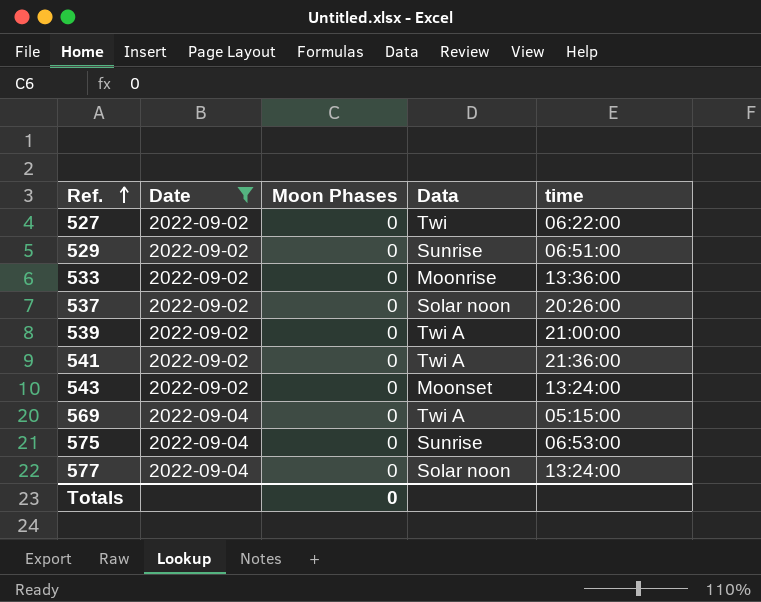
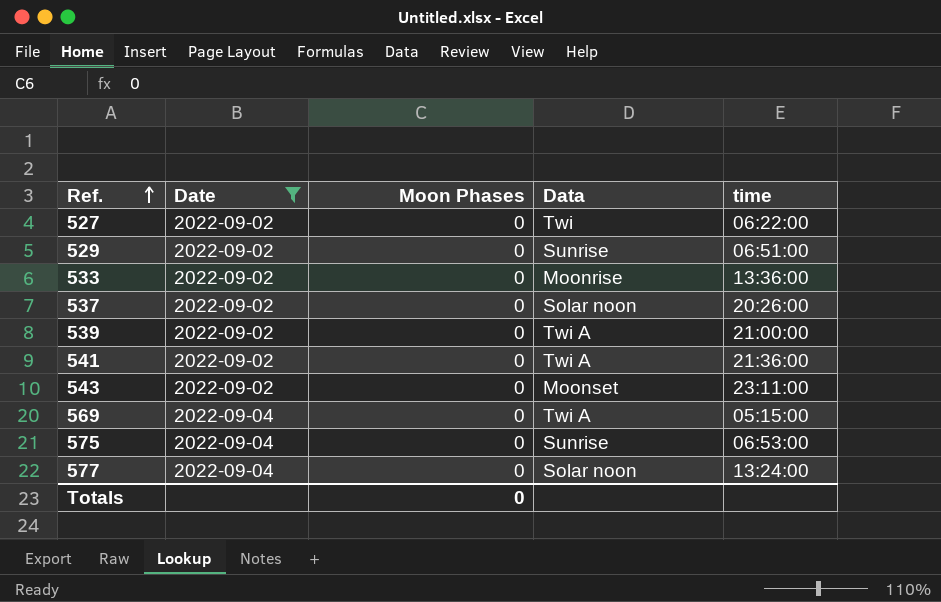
543 | time: 13:24:00 -> 23:11:00

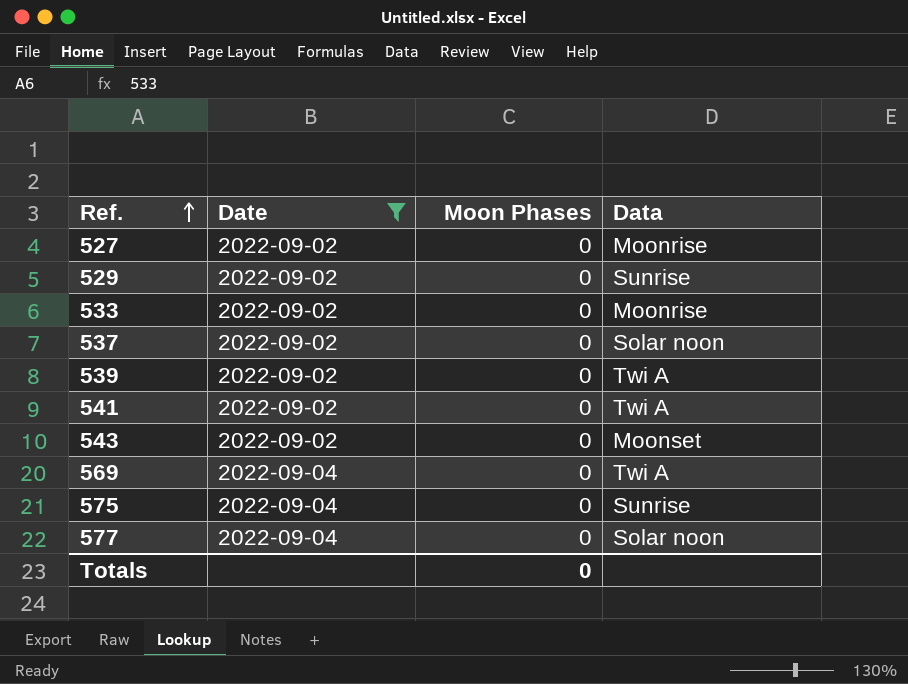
column time | position: 5 -> none
527 | Data: Twi -> Moonrise

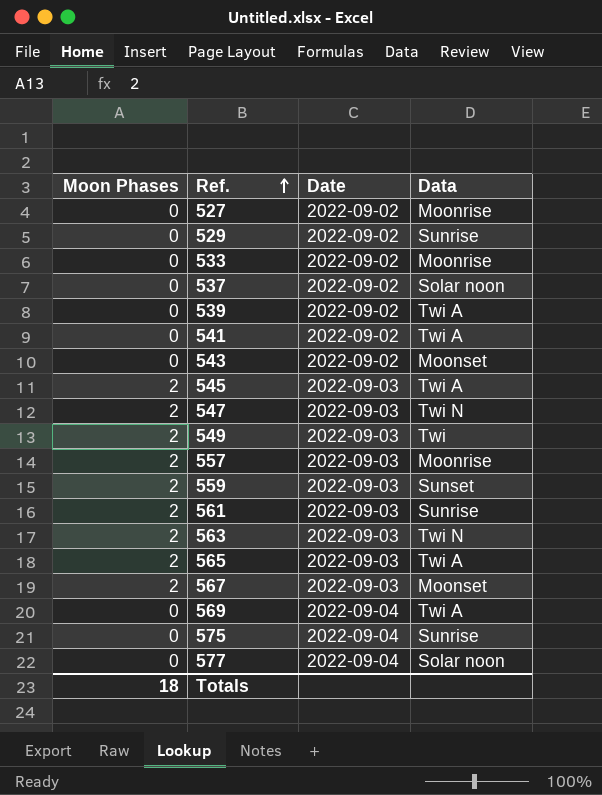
filter: Date != 2022-09-03 -> none
column Moon Phases | position: 3 -> 1
Totals | Moon Phases: 0 -> 18

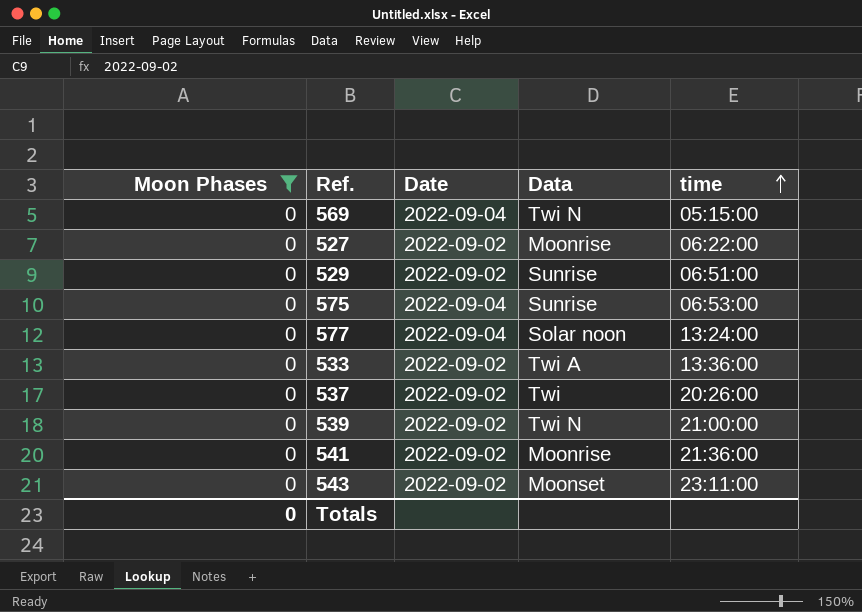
filter: none -> Moon Phases = 0
row order: Ref. ascending -> time ascending
column time | position: none -> 5
569 | Data: Twi A -> Twi N
533 | Data: Moonrise -> Twi A
537 | Data: Solar noon -> Twi
539 | Data: Twi A -> Twi N
541 | Data: Twi A -> Moonrise
Totals | Moon Phases: 18 -> 0

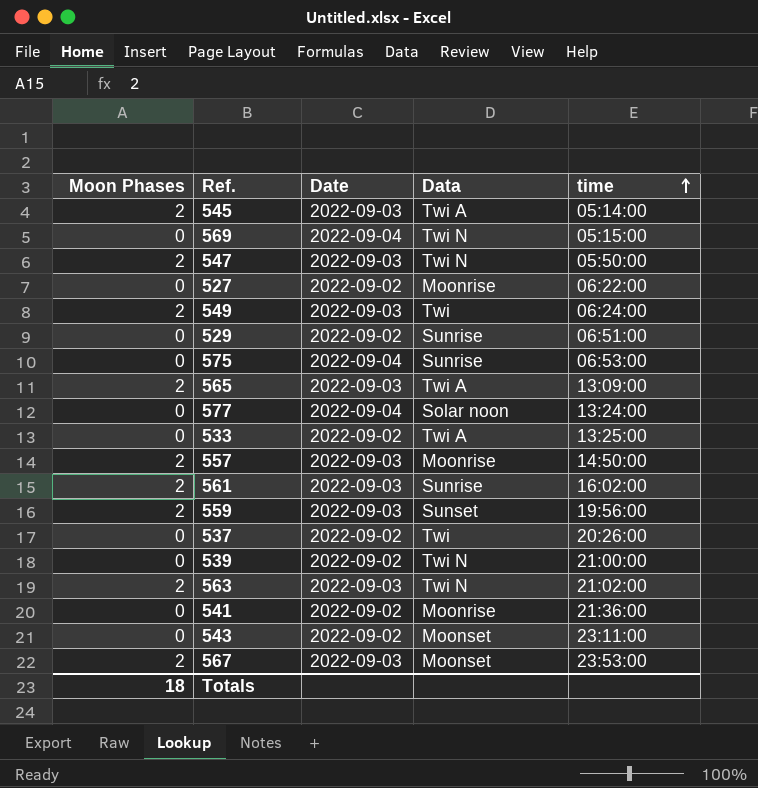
filter: Moon Phases = 0 -> none
533 | time: 13:36:00 -> 13:25:00
Totals | Moon Phases: 0 -> 18

